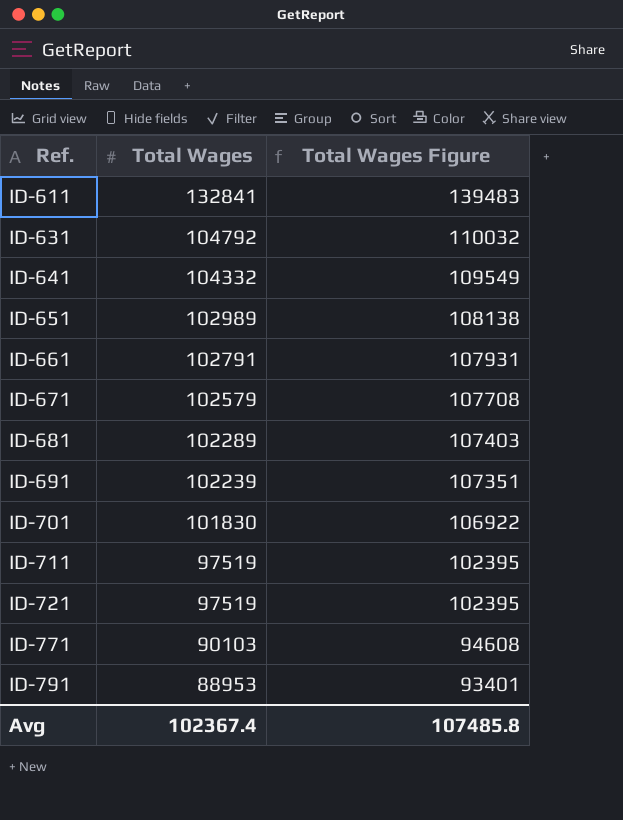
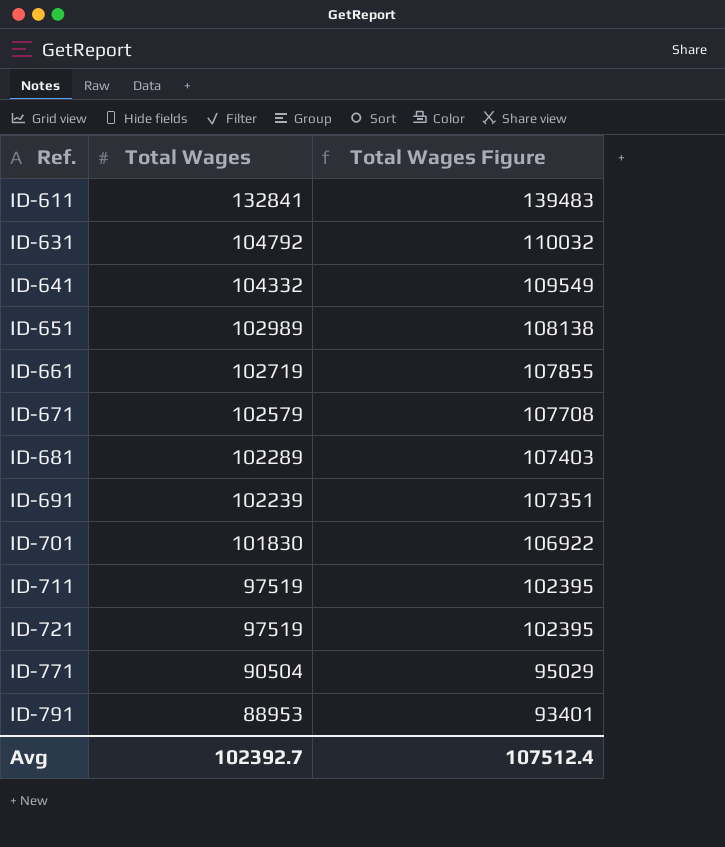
ID-661 | Total Wages: 102791 -> 102719
ID-661 | Total Wages Figure: 107931 -> 107855
ID-771 | Total Wages: 90103 -> 90504
ID-771 | Total Wages Figure: 94608 -> 95029
Avg | Total Wages: 102367.4 -> 102392.7
Avg | Total Wages Figure: 107485.8 -> 107512.4

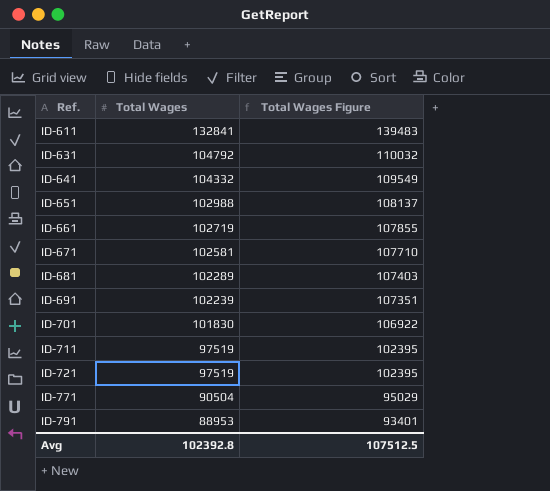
ID-651 | Total Wages: 102989 -> 102988
ID-651 | Total Wages Figure: 108138 -> 108137
ID-671 | Total Wages: 102579 -> 102581
ID-671 | Total Wages Figure: 107708 -> 107710
Avg | Total Wages: 102392.7 -> 102392.8
Avg | Total Wages Figure: 107512.4 -> 107512.5

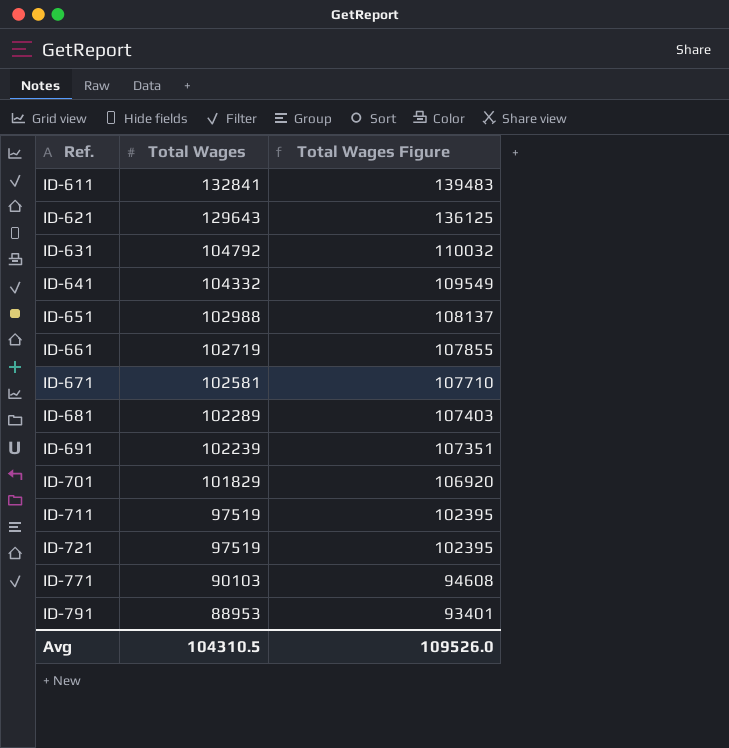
row ID-621: none -> 129643 | 136125
ID-701 | Total Wages: 101830 -> 101829
ID-701 | Total Wages Figure: 106922 -> 106920
ID-771 | Total Wages: 90504 -> 90103
ID-771 | Total Wages Figure: 95029 -> 94608
Avg | Total Wages: 102392.8 -> 104310.5
Avg | Total Wages Figure: 107512.5 -> 109526.0

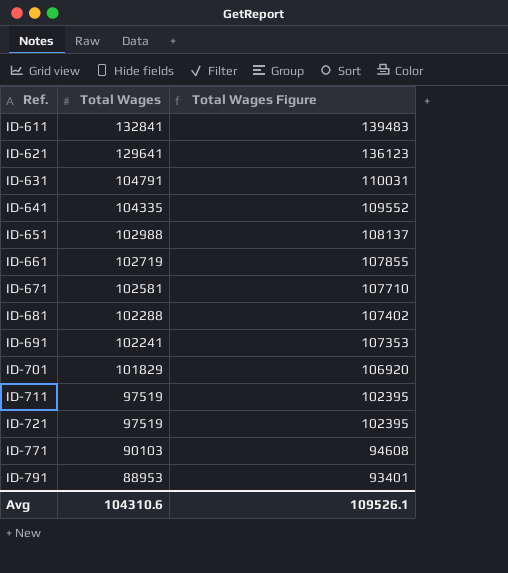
ID-621 | Total Wages: 129643 -> 129641
ID-621 | Total Wages Figure: 136125 -> 136123
ID-631 | Total Wages: 104792 -> 104791
ID-631 | Total Wages Figure: 110032 -> 110031
ID-641 | Total Wages: 104332 -> 104335
ID-641 | Total Wages Figure: 109549 -> 109552
ID-681 | Total Wages: 102289 -> 102288
ID-681 | Total Wages Figure: 107403 -> 107402
ID-691 | Total Wages: 102239 -> 102241
ID-691 | Total Wages Figure: 107351 -> 107353
Avg | Total Wages: 104310.5 -> 104310.6
Avg | Total Wages Figure: 109526.0 -> 109526.1

